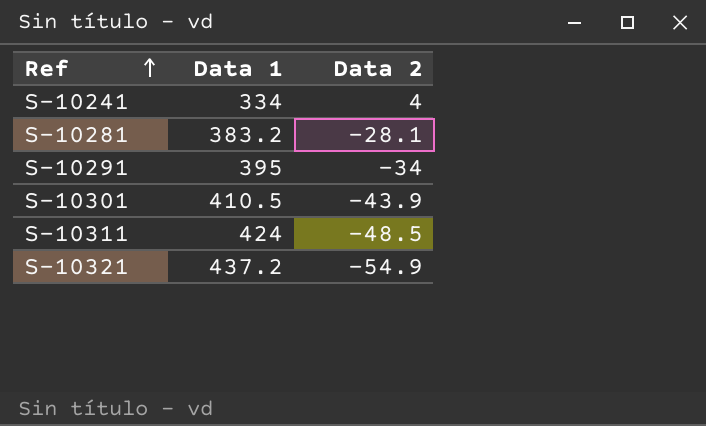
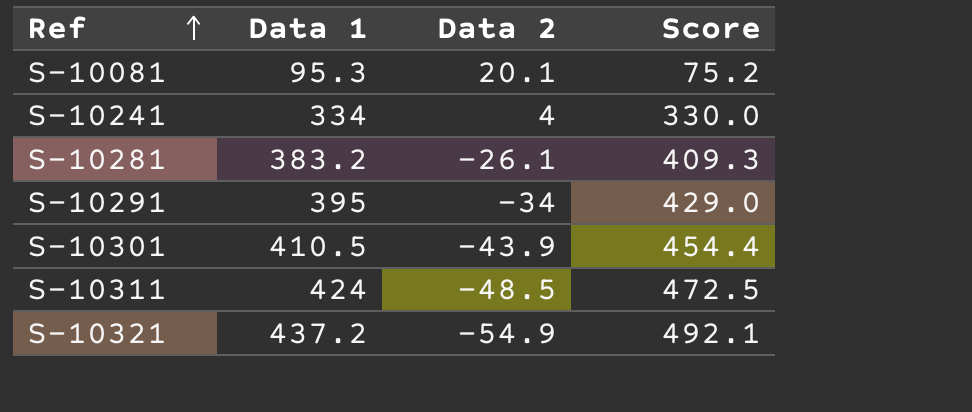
column Score | formula: none -> [Data 1] - [Data 2]
row S-10081: none -> 95.3 | 20.1 | 75.2
S-10281 | Data 2: -28.1 -> -26.1

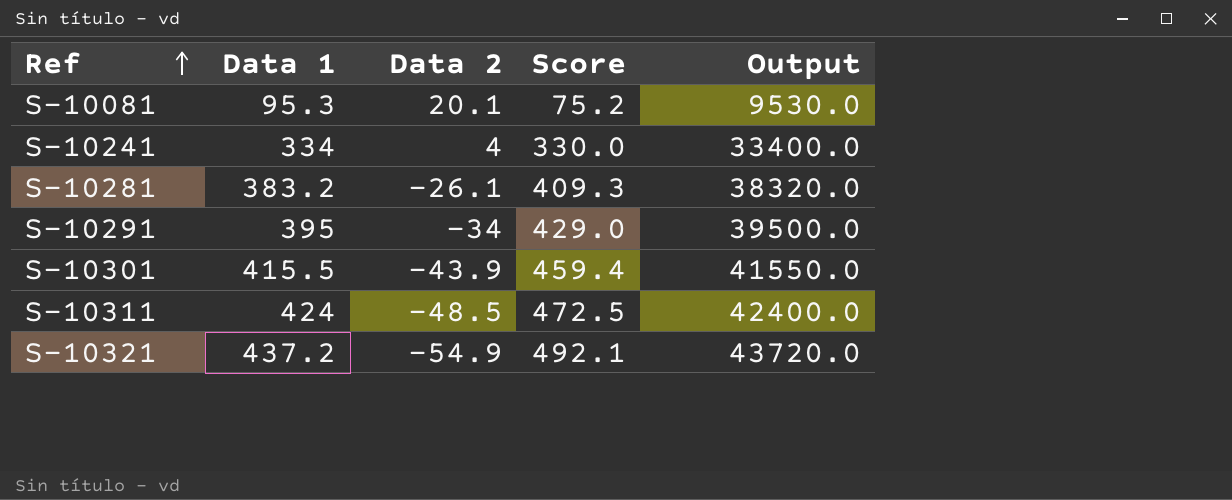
column Output | formula: none -> [Data 1] * 100
S-10301 | Data 1: 410.5 -> 415.5
S-10301 | Score: 454.4 -> 459.4

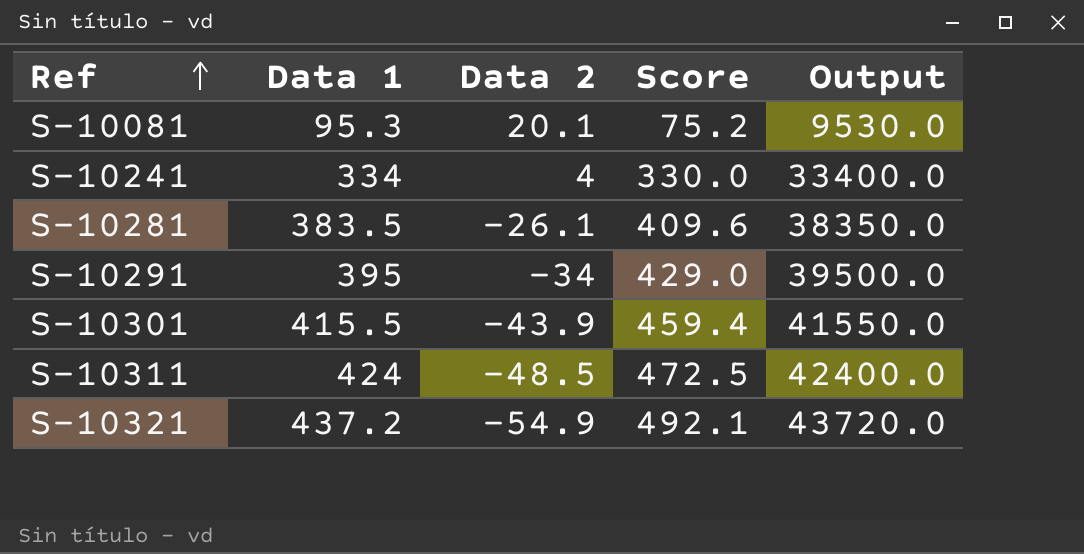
S-10281 | Data 1: 383.2 -> 383.5
S-10281 | Score: 409.3 -> 409.6
S-10281 | Output: 38320.0 -> 38350.0

